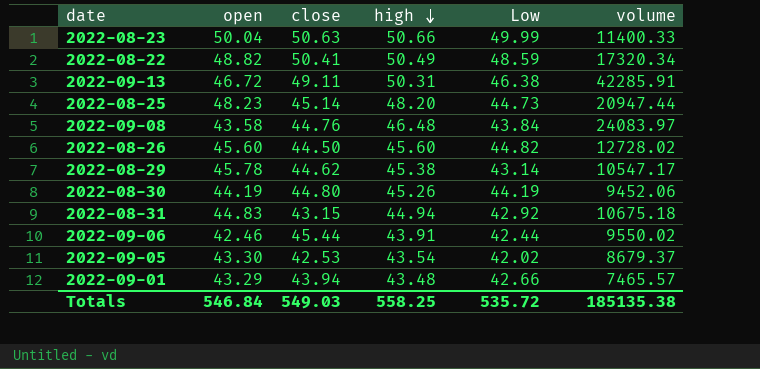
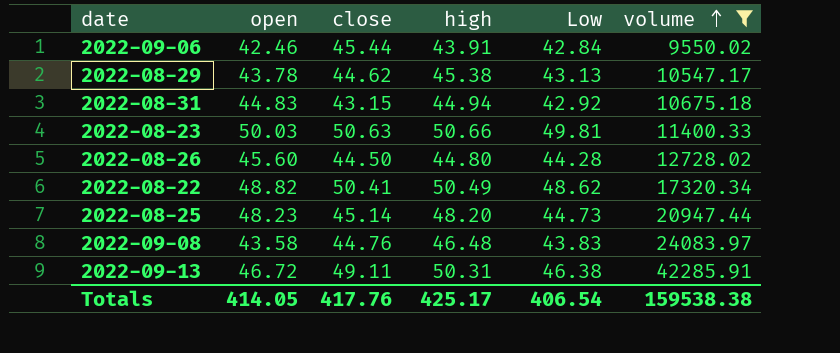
filter: none -> volume >= 9550.02
row order: high descending -> volume ascending
2022-09-06 | Low: 42.44 -> 42.84
2022-08-29 | open: 45.78 -> 43.78
2022-08-29 | Low: 43.14 -> 43.13
2022-08-23 | open: 50.04 -> 50.03
2022-08-23 | Low: 49.99 -> 49.81
2022-08-26 | high: 45.60 -> 44.80
2022-08-26 | Low: 44.82 -> 44.28
2022-08-22 | Low: 48.59 -> 48.62
2022-09-08 | Low: 43.84 -> 43.83
Totals | open: 546.84 -> 414.05
Totals | close: 549.03 -> 417.76
Totals | high: 558.25 -> 425.17
Totals | Low: 535.72 -> 406.54
Totals | volume: 185135.38 -> 159538.38

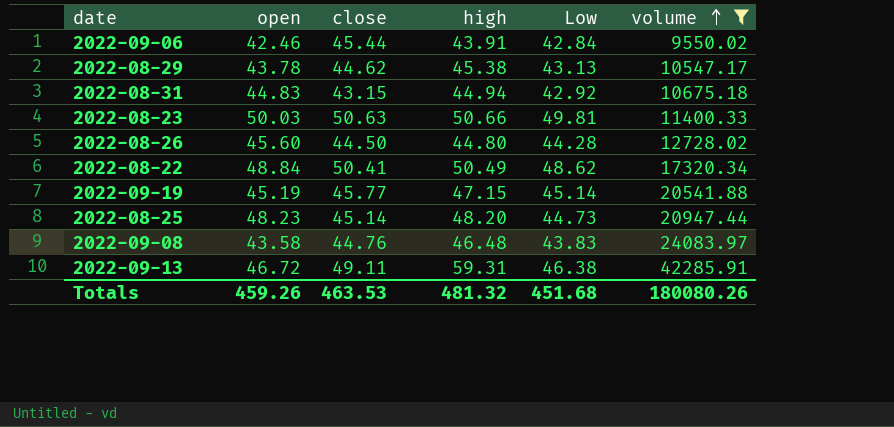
2022-08-22 | open: 48.82 -> 48.84
row 2022-09-19: none -> 45.19 | 45.77 | 47.15 | 45.14 | 20541.88
2022-09-13 | high: 50.31 -> 59.31
Totals | open: 414.05 -> 459.26
Totals | close: 417.76 -> 463.53
Totals | high: 425.17 -> 481.32
Totals | Low: 406.54 -> 451.68
Totals | volume: 159538.38 -> 180080.26

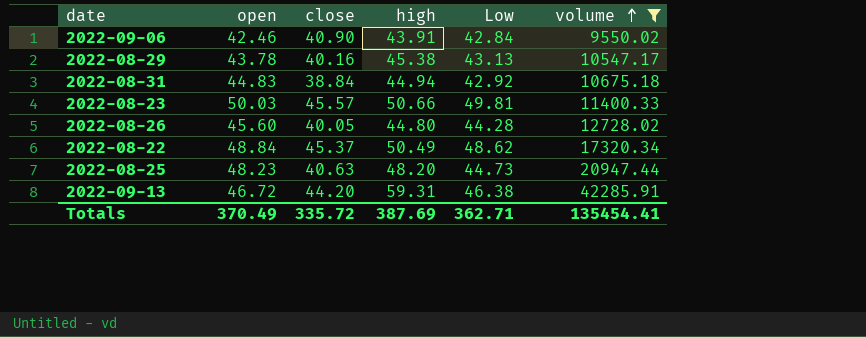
row 2022-09-19: 45.19 | 45.77 | 47.15 | 45.14 | 20541.88 -> none
row 2022-09-08: 43.58 | 44.76 | 46.48 | 43.83 | 24083.97 -> none
2022-09-06 | close: 45.44 -> 40.90
2022-08-29 | close: 44.62 -> 40.16
2022-08-31 | close: 43.15 -> 38.84
2022-08-23 | close: 50.63 -> 45.57
2022-08-26 | close: 44.50 -> 40.05
2022-08-22 | close: 50.41 -> 45.37
2022-08-25 | close: 45.14 -> 40.63
2022-09-13 | close: 49.11 -> 44.20
Totals | open: 459.26 -> 370.49
Totals | close: 463.53 -> 335.72
Totals | high: 481.32 -> 387.69
Totals | Low: 451.68 -> 362.71
Totals | volume: 180080.26 -> 135454.41

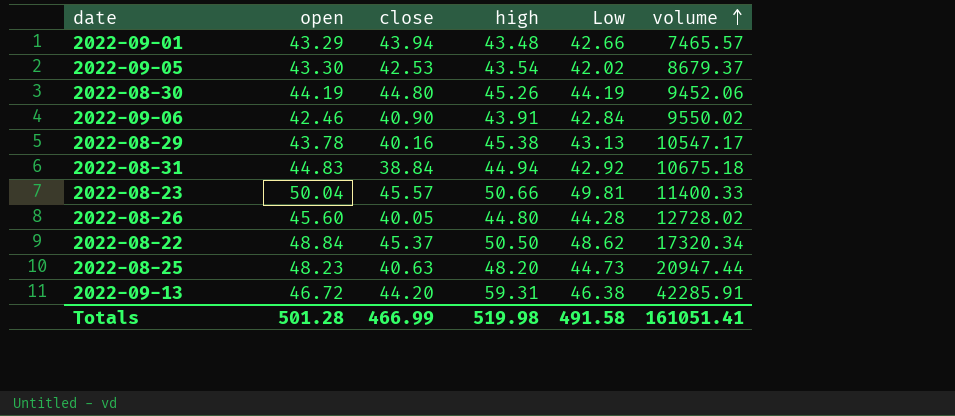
filter: volume >= 9550.02 -> none
2022-08-23 | open: 50.03 -> 50.04
2022-08-22 | high: 50.49 -> 50.50
Totals | open: 370.49 -> 501.28
Totals | close: 335.72 -> 466.99
Totals | high: 387.69 -> 519.98
Totals | Low: 362.71 -> 491.58
Totals | volume: 135454.41 -> 161051.41

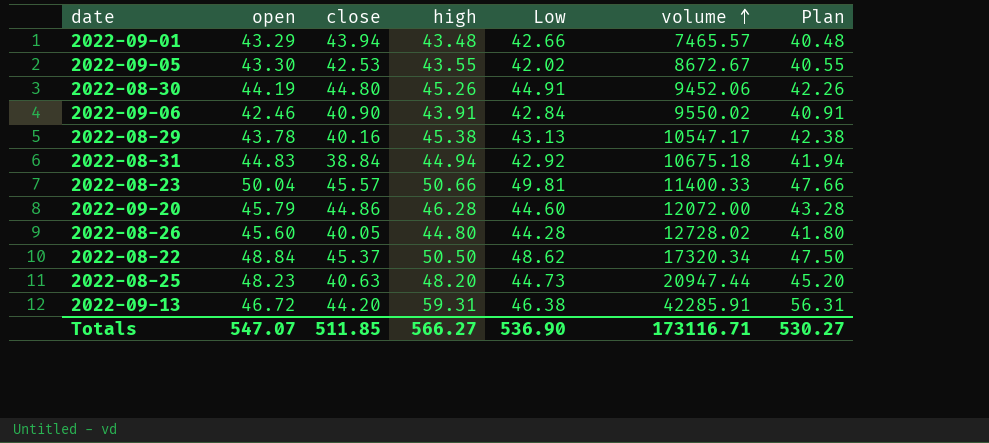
column Plan | formula: none -> [high] - 3
2022-09-05 | high: 43.54 -> 43.55
2022-09-05 | volume: 8679.37 -> 8672.67
2022-08-30 | Low: 44.19 -> 44.91
row 2022-09-20: none -> 45.79 | 44.86 | 46.28 | 44.60 | 12072.00 | 43.28
Totals | open: 501.28 -> 547.07
Totals | close: 466.99 -> 511.85
Totals | high: 519.98 -> 566.27
Totals | Low: 491.58 -> 536.90
Totals | volume: 161051.41 -> 173116.71

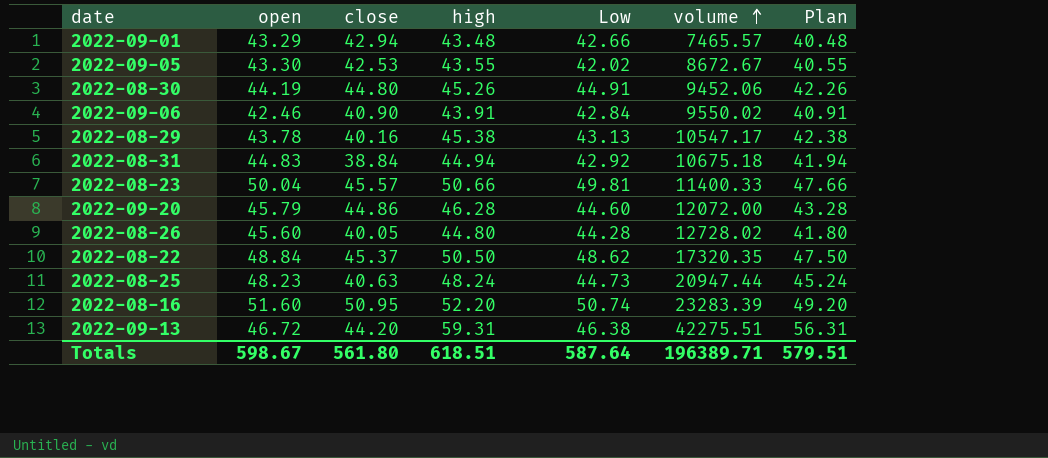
2022-09-01 | close: 43.94 -> 42.94
2022-08-22 | volume: 17320.34 -> 17320.35
2022-08-25 | high: 48.20 -> 48.24
2022-08-25 | Plan: 45.20 -> 45.24
row 2022-08-16: none -> 51.60 | 50.95 | 52.20 | 50.74 | 23283.39 | 49.20
2022-09-13 | volume: 42285.91 -> 42275.51
Totals | open: 547.07 -> 598.67
Totals | close: 511.85 -> 561.80
Totals | high: 566.27 -> 618.51
Totals | Low: 536.90 -> 587.64
Totals | volume: 173116.71 -> 196389.71
Totals | Plan: 530.27 -> 579.51

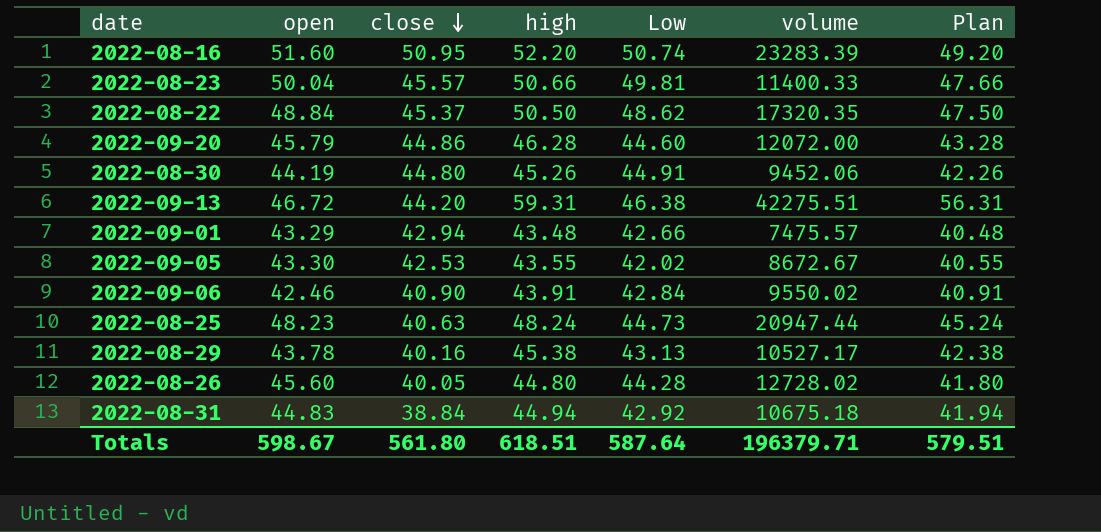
row order: volume ascending -> close descending
2022-09-01 | volume: 7465.57 -> 7475.57
2022-08-29 | volume: 10547.17 -> 10527.17
Totals | volume: 196389.71 -> 196379.71

